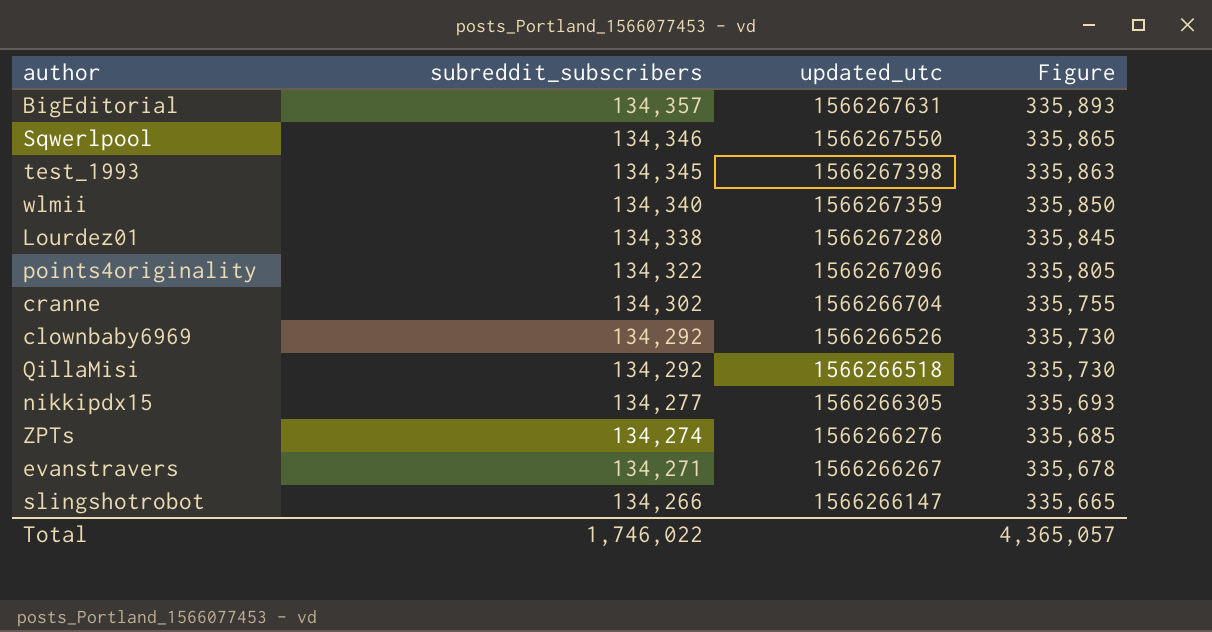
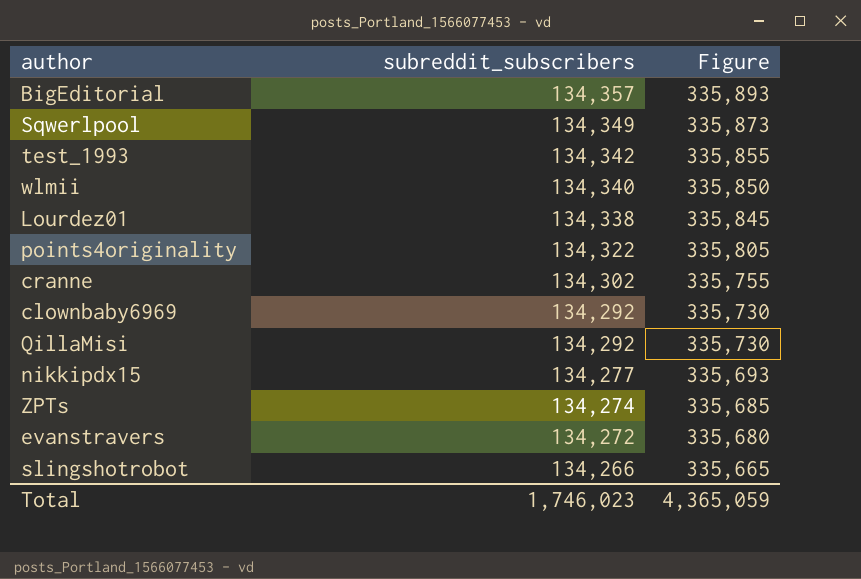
column updated_utc | position: 3 -> none
Sqwerlpool | subreddit_subscribers: 134,346 -> 134,349
Sqwerlpool | Figure: 335,865 -> 335,873
test_1993 | subreddit_subscribers: 134,345 -> 134,342
test_1993 | Figure: 335,863 -> 335,855
evanstravers | subreddit_subscribers: 134,271 -> 134,272
evanstravers | Figure: 335,678 -> 335,680
Total | subreddit_subscribers: 1,746,022 -> 1,746,023
Total | Figure: 4,365,057 -> 4,365,059

